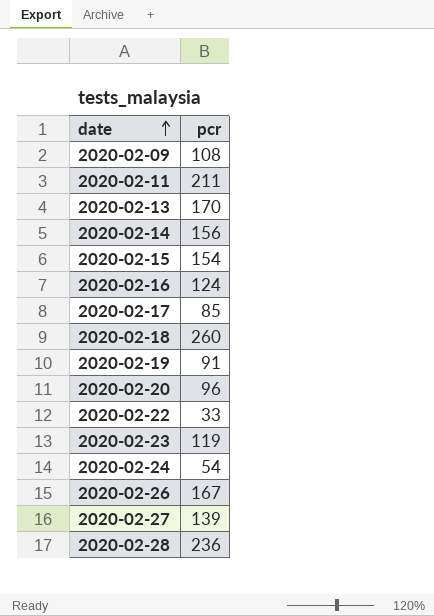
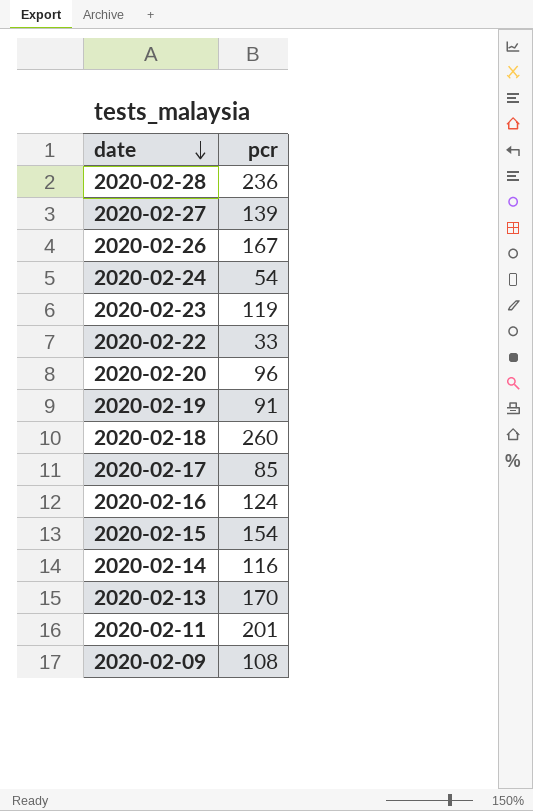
row order: date ascending -> date descending
2020-02-14 | pcr: 156 -> 116
2020-02-11 | pcr: 211 -> 201

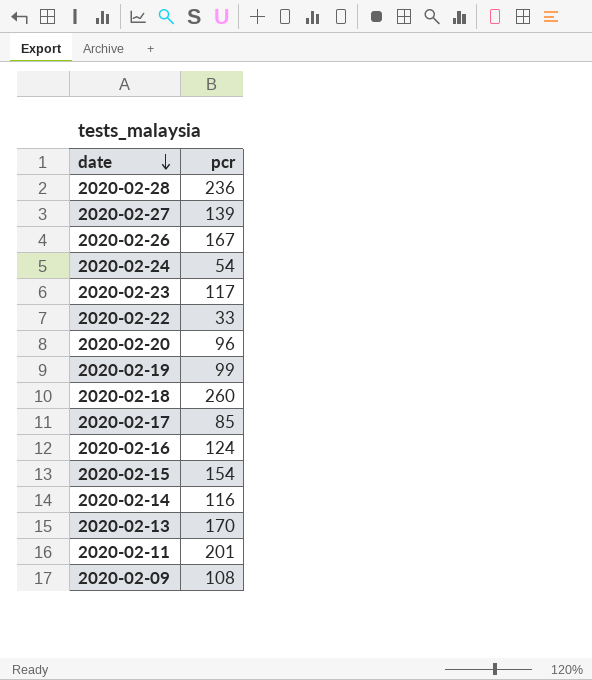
2020-02-23 | pcr: 119 -> 117
2020-02-19 | pcr: 91 -> 99

